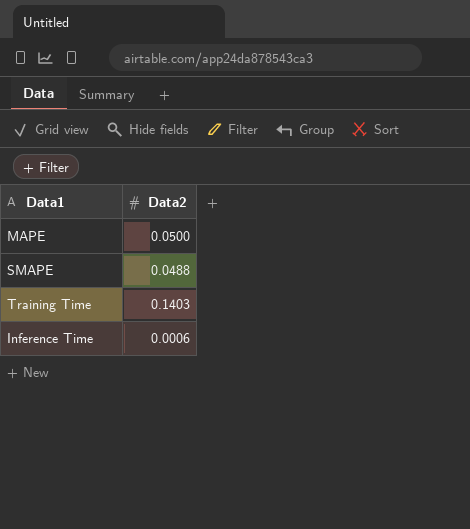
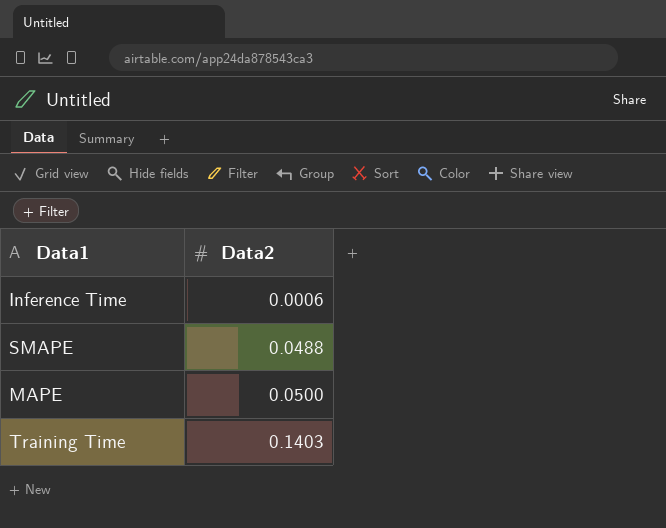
row order: none -> Data2 ascending

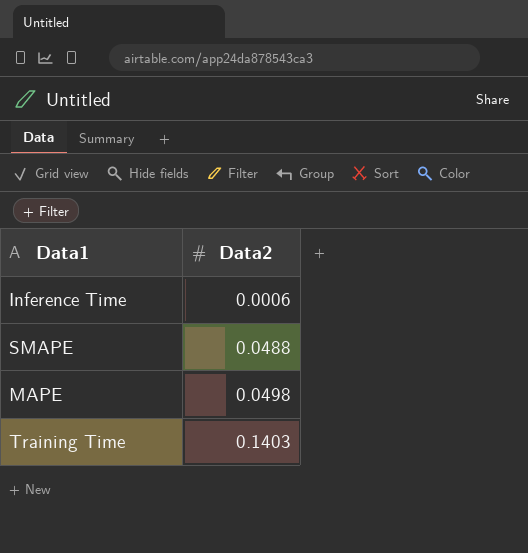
MAPE | Data2: 0.0500 -> 0.0498

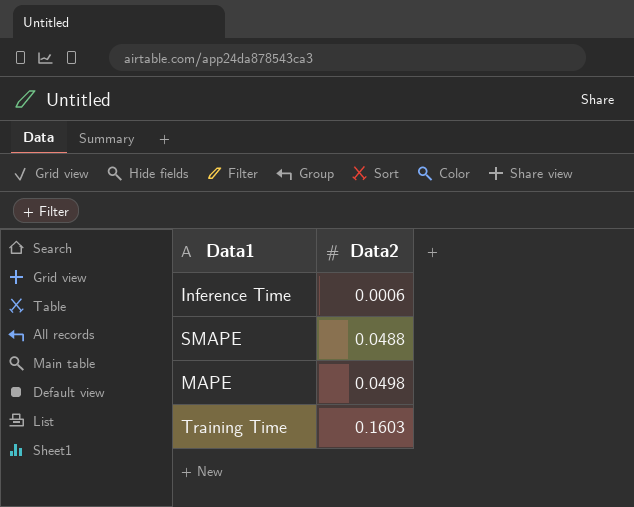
Training Time | Data2: 0.1403 -> 0.1603

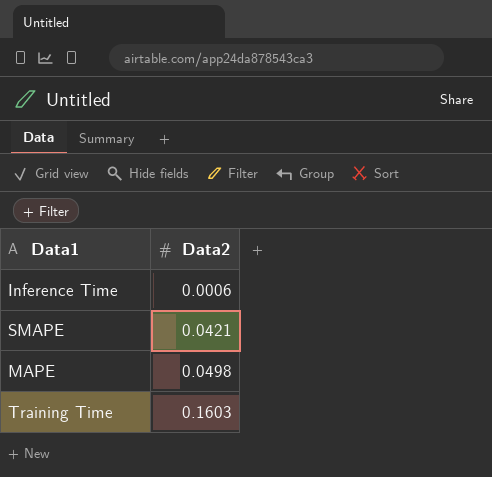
SMAPE | Data2: 0.0488 -> 0.0421

